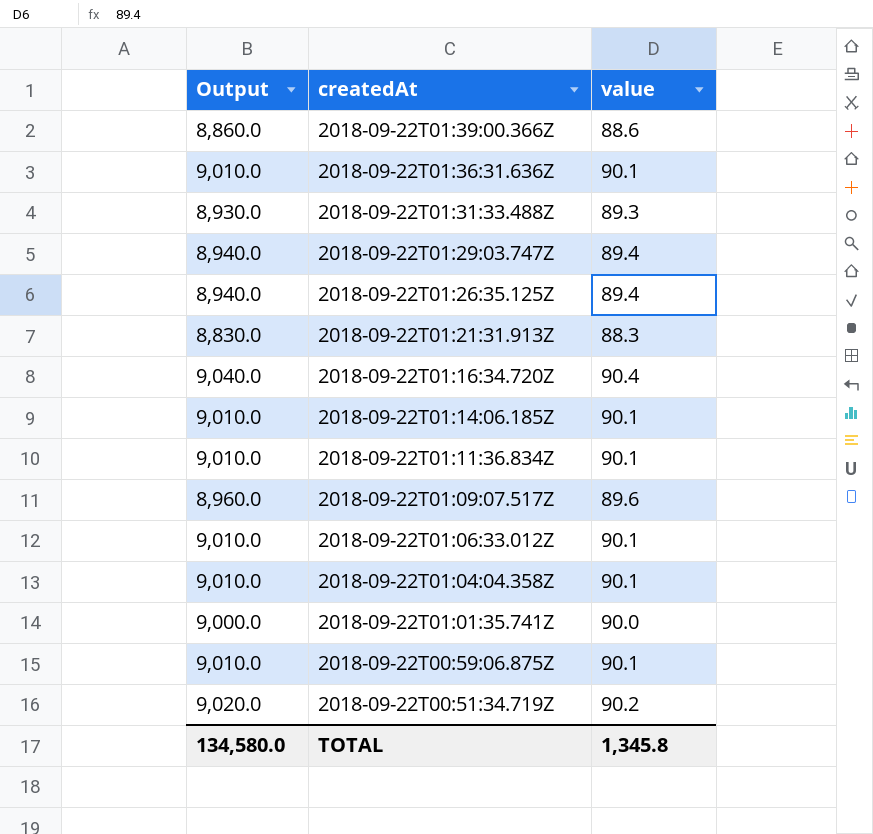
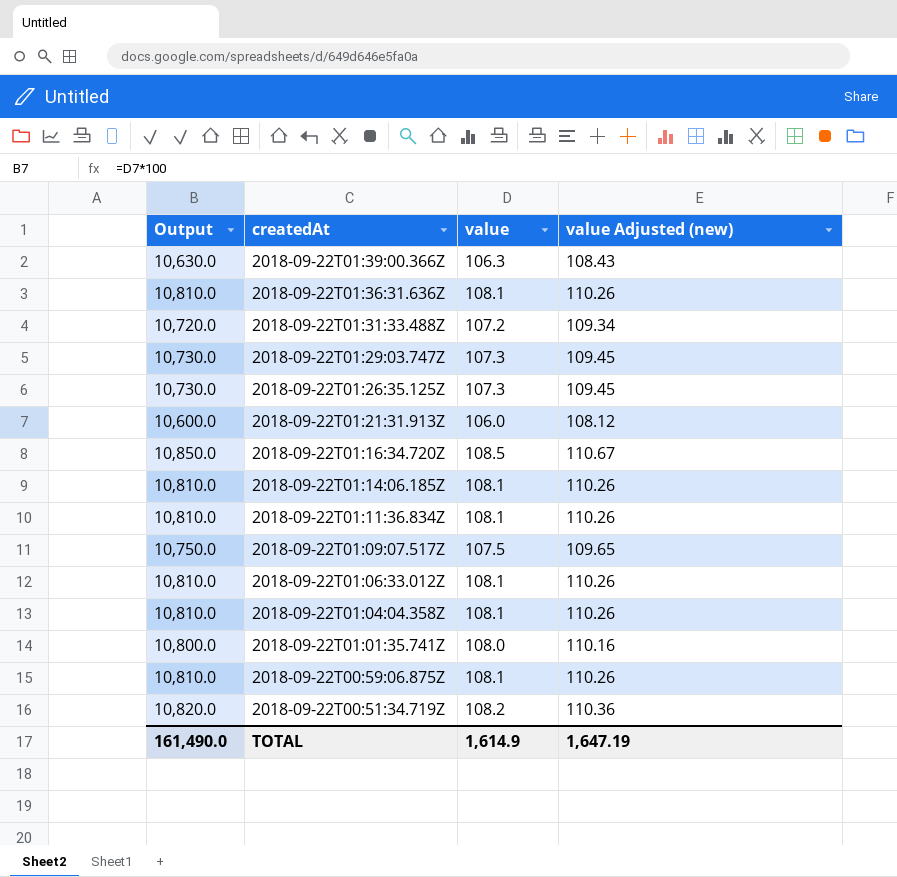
column value Adjusted (new) | formula: none -> [value] * 1.02
2018-09-22T01:39:00.366Z | Output: 8,860.0 -> 10,630.0
2018-09-22T01:39:00.366Z | value: 88.6 -> 106.3
2018-09-22T01:36:31.636Z | Output: 9,010.0 -> 10,810.0
2018-09-22T01:36:31.636Z | value: 90.1 -> 108.1
2018-09-22T01:31:33.488Z | Output: 8,930.0 -> 10,720.0
2018-09-22T01:31:33.488Z | value: 89.3 -> 107.2
2018-09-22T01:29:03.747Z | Output: 8,940.0 -> 10,730.0
2018-09-22T01:29:03.747Z | value: 89.4 -> 107.3
2018-09-22T01:26:35.125Z | Output: 8,940.0 -> 10,730.0
2018-09-22T01:26:35.125Z | value: 89.4 -> 107.3
2018-09-22T01:21:31.913Z | Output: 8,830.0 -> 10,600.0
2018-09-22T01:21:31.913Z | value: 88.3 -> 106.0
2018-09-22T01:16:34.720Z | Output: 9,040.0 -> 10,850.0
2018-09-22T01:16:34.720Z | value: 90.4 -> 108.5
2018-09-22T01:14:06.185Z | Output: 9,010.0 -> 10,810.0
2018-09-22T01:14:06.185Z | value: 90.1 -> 108.1
2018-09-22T01:11:36.834Z | Output: 9,010.0 -> 10,810.0
2018-09-22T01:11:36.834Z | value: 90.1 -> 108.1
2018-09-22T01:09:07.517Z | Output: 8,960.0 -> 10,750.0
2018-09-22T01:09:07.517Z | value: 89.6 -> 107.5
2018-09-22T01:06:33.012Z | Output: 9,010.0 -> 10,810.0
2018-09-22T01:06:33.012Z | value: 90.1 -> 108.1
2018-09-22T01:04:04.358Z | Output: 9,010.0 -> 10,810.0
2018-09-22T01:04:04.358Z | value: 90.1 -> 108.1
2018-09-22T01:01:35.741Z | Output: 9,000.0 -> 10,800.0
2018-09-22T01:01:35.741Z | value: 90.0 -> 108.0
2018-09-22T00:59:06.875Z | Output: 9,010.0 -> 10,810.0
2018-09-22T00:59:06.875Z | value: 90.1 -> 108.1
2018-09-22T00:51:34.719Z | Output: 9,020.0 -> 10,820.0
2018-09-22T00:51:34.719Z | value: 90.2 -> 108.2
TOTAL | Output: 134,580.0 -> 161,490.0
TOTAL | value: 1,345.8 -> 1,614.9

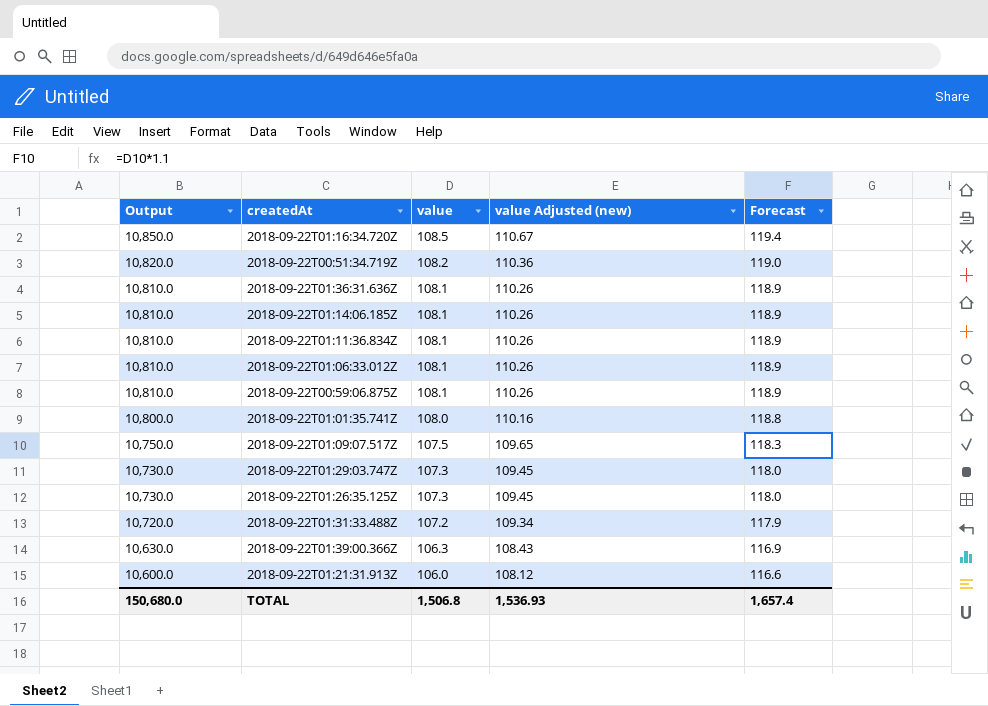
row order: createdAt descending -> Output descending
column Forecast | formula: none -> [value] * 1.1
row 2018-09-22T01:04:04.358Z: 10,810.0 | 108.1 | 110.26 -> none
TOTAL | Output: 161,490.0 -> 150,680.0
TOTAL | value: 1,614.9 -> 1,506.8
TOTAL | value Adjusted (new): 1,647.19 -> 1,536.93

